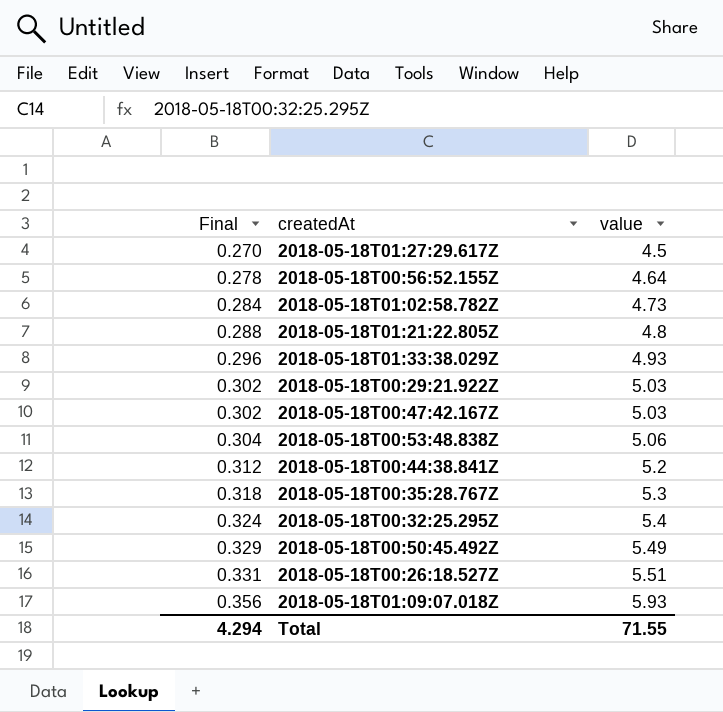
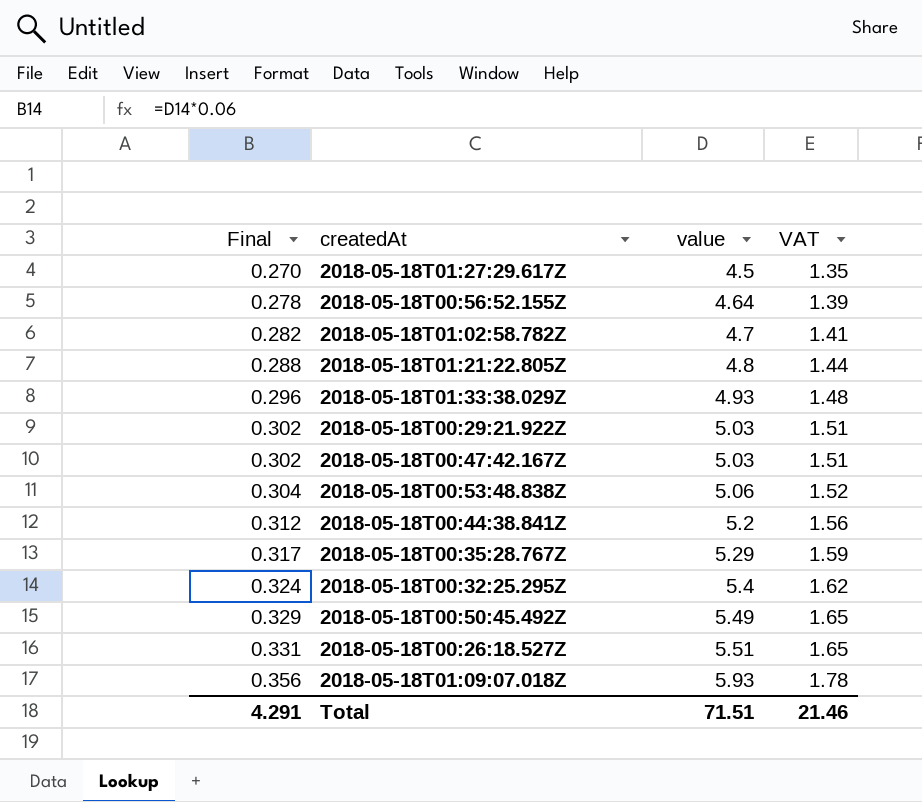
column VAT | formula: none -> [value] * 0.3
2018-05-18T01:02:58.782Z | Final: 0.284 -> 0.282
2018-05-18T01:02:58.782Z | value: 4.73 -> 4.7
2018-05-18T00:35:28.767Z | Final: 0.318 -> 0.317
2018-05-18T00:35:28.767Z | value: 5.3 -> 5.29
Total | Final: 4.294 -> 4.291
Total | value: 71.55 -> 71.51

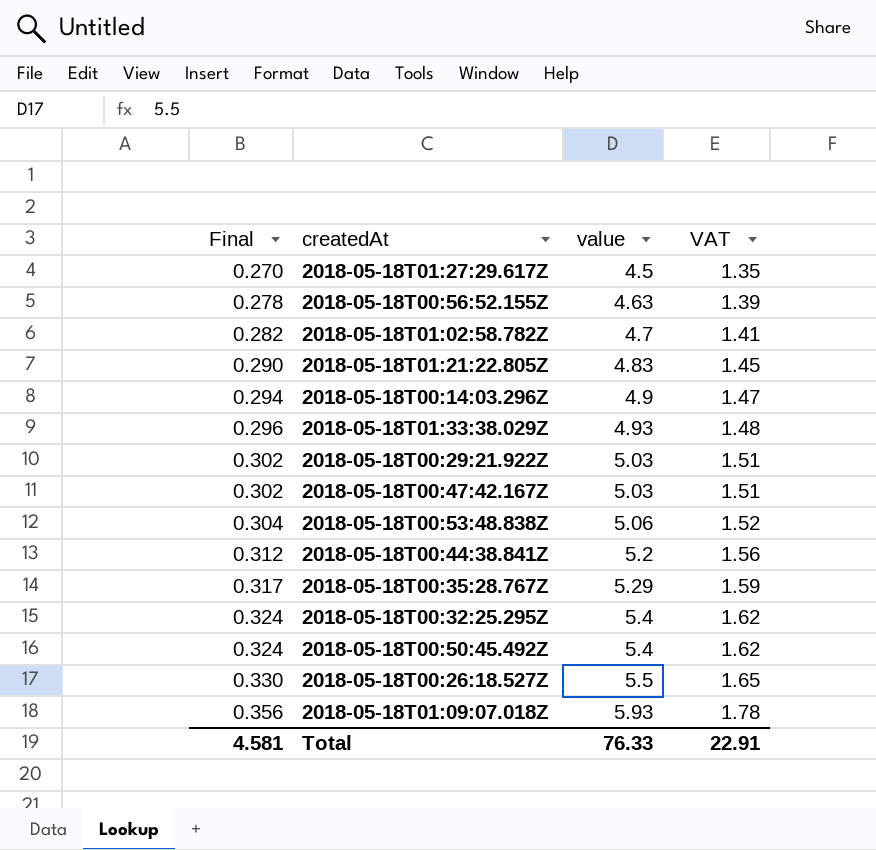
2018-05-18T00:56:52.155Z | value: 4.64 -> 4.63
2018-05-18T01:21:22.805Z | Final: 0.288 -> 0.290
2018-05-18T01:21:22.805Z | value: 4.8 -> 4.83
2018-05-18T01:21:22.805Z | VAT: 1.44 -> 1.45
row 2018-05-18T00:14:03.296Z: none -> 0.294 | 4.9 | 1.47
2018-05-18T00:50:45.492Z | Final: 0.329 -> 0.324
2018-05-18T00:50:45.492Z | value: 5.49 -> 5.4
2018-05-18T00:50:45.492Z | VAT: 1.65 -> 1.62
2018-05-18T00:26:18.527Z | Final: 0.331 -> 0.330
2018-05-18T00:26:18.527Z | value: 5.51 -> 5.5
Total | Final: 4.291 -> 4.581
Total | value: 71.51 -> 76.33
Total | VAT: 21.46 -> 22.91

